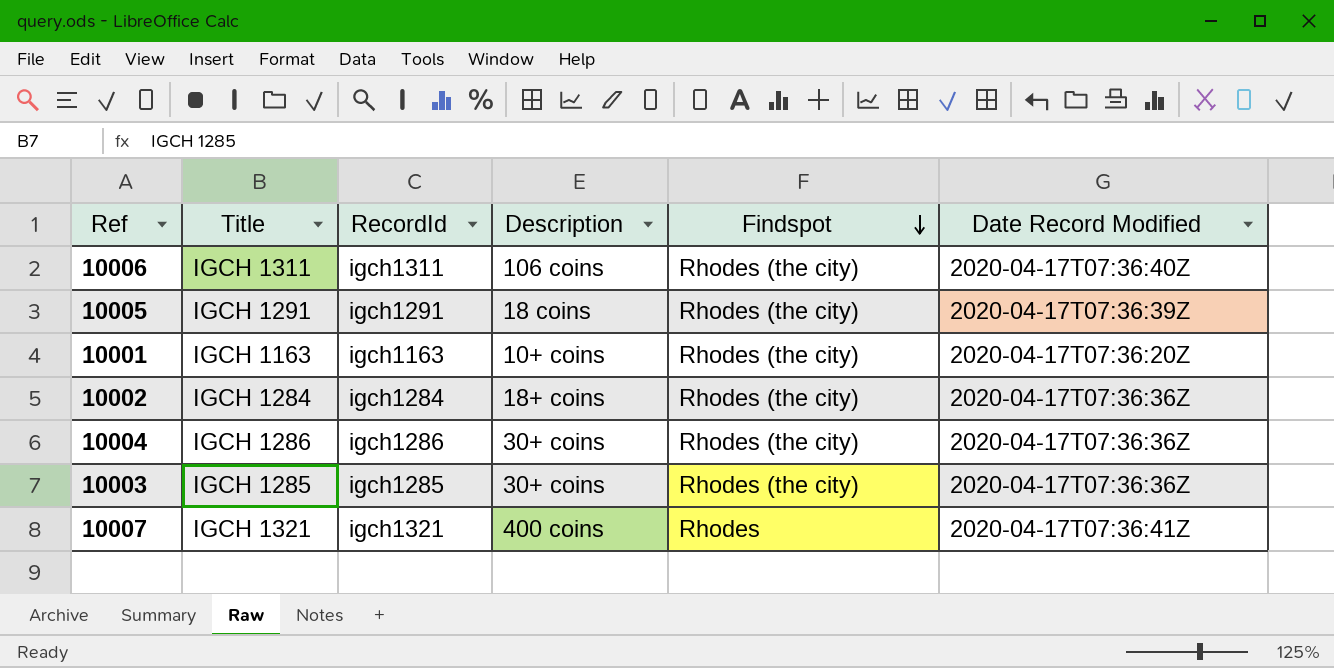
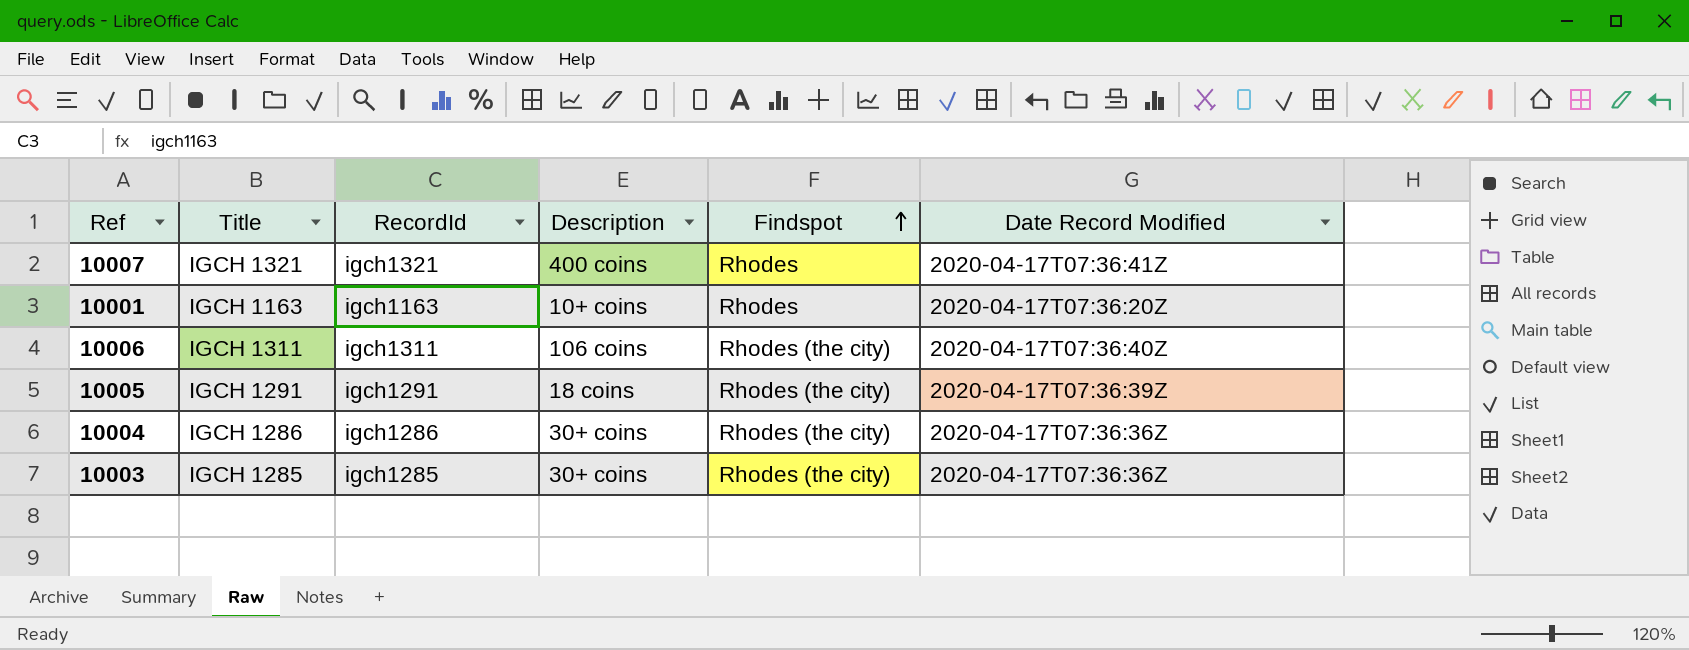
row order: Findspot descending -> Findspot ascending
row 10002: IGCH 1284 | igch1284 | 18+ coins | Rhodes (the city) | 2020-04-17T07:36:36Z -> none
10001 | Findspot: Rhodes (the city) -> Rhodes

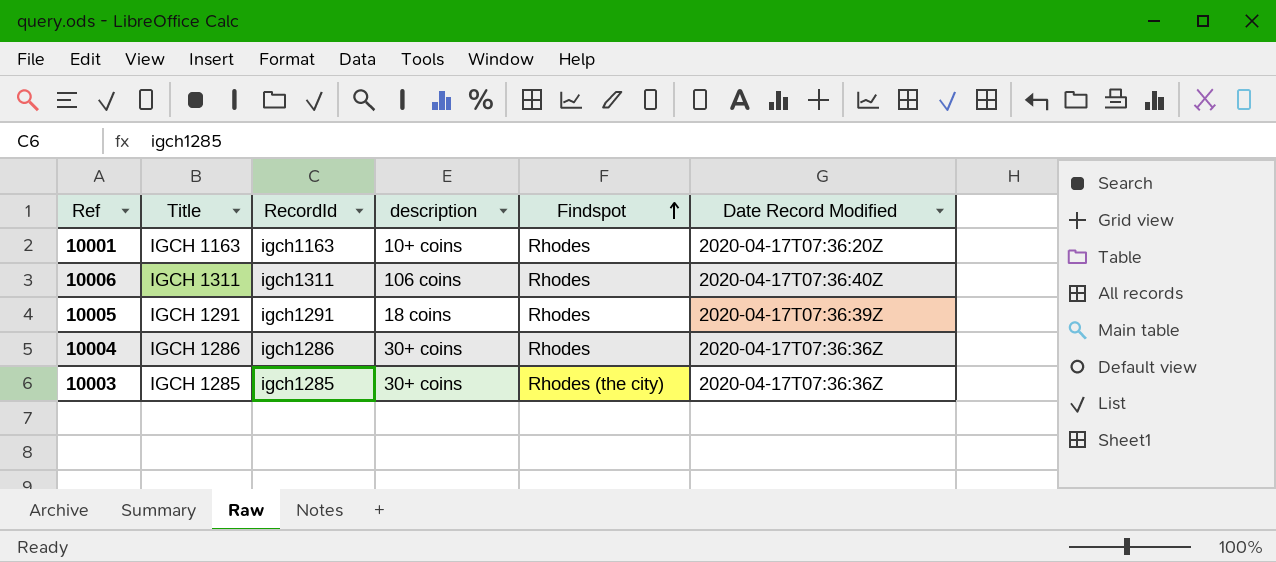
column name: Description -> description
row 10007: IGCH 1321 | igch1321 | 400 coins | Rhodes | 2020-04-17T07:36:41Z -> none
10006 | Findspot: Rhodes (the city) -> Rhodes
10005 | Findspot: Rhodes (the city) -> Rhodes
10004 | Findspot: Rhodes (the city) -> Rhodes

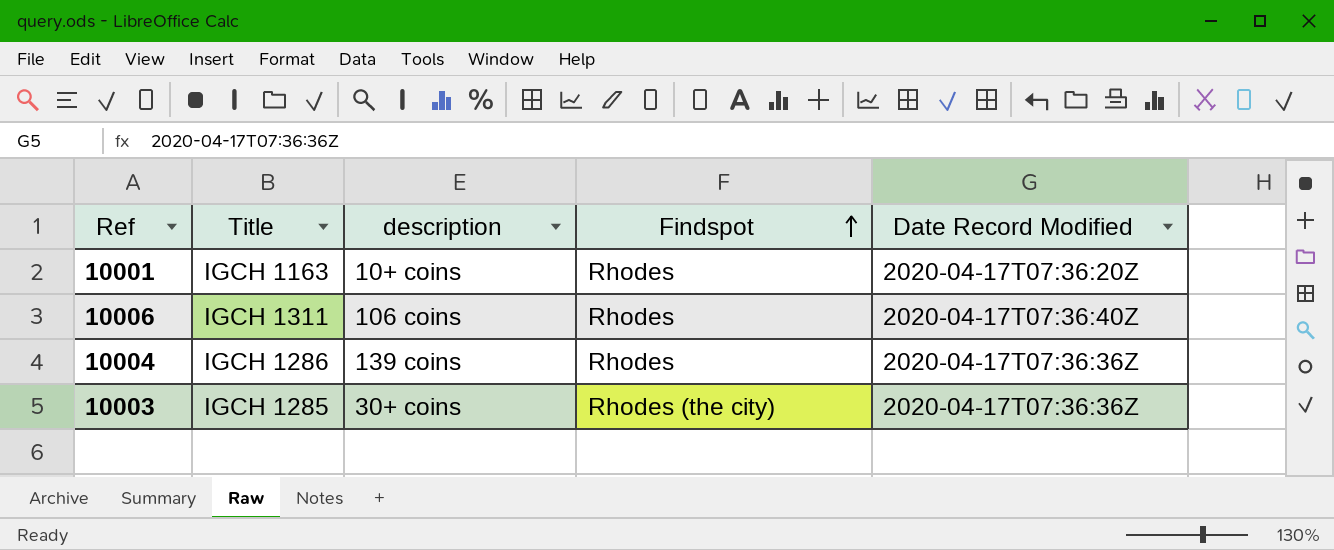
column RecordId | position: 3 -> none
row 10005: IGCH 1291 | igch1291 | 18 coins | Rhodes | 2020-04-17T07:36:39Z -> none
10004 | description: 30+ coins -> 139 coins

